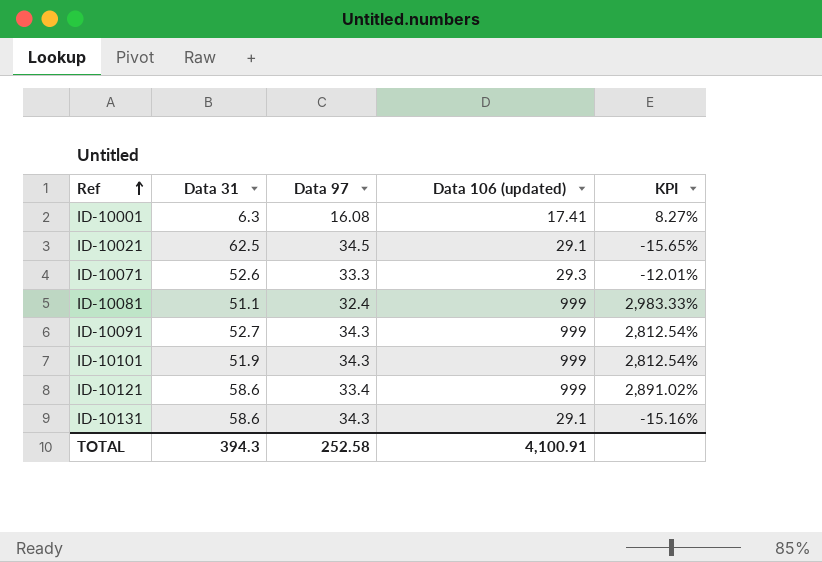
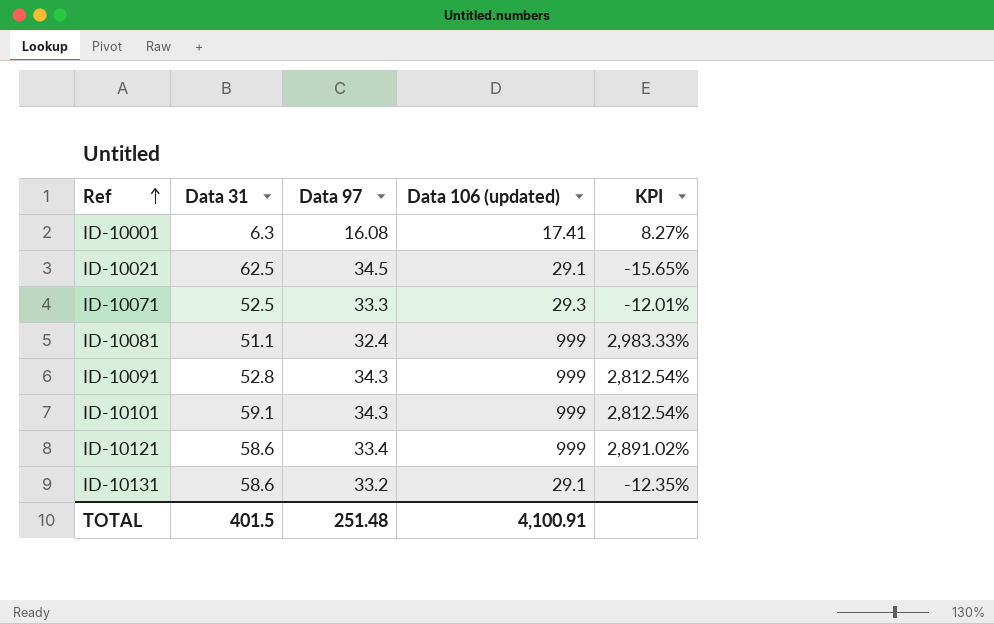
ID-10071 | Data 31: 52.6 -> 52.5
ID-10091 | Data 31: 52.7 -> 52.8
ID-10101 | Data 31: 51.9 -> 59.1
ID-10131 | Data 97: 34.3 -> 33.2
ID-10131 | KPI: -15.16% -> -12.35%
TOTAL | Data 31: 394.3 -> 401.5
TOTAL | Data 97: 252.58 -> 251.48

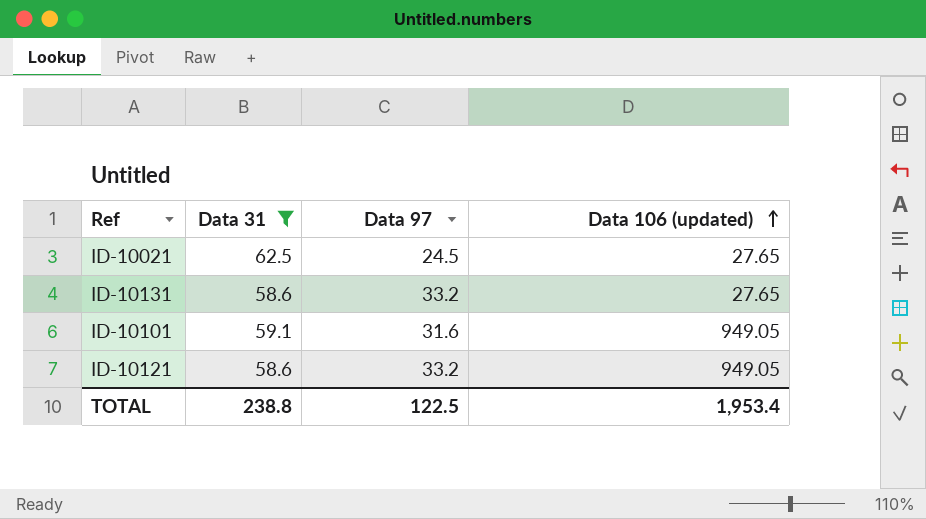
filter: none -> Data 31 >= 58.6
row order: Ref ascending -> Data 106 (updated) ascending
column KPI | formula: ([Data 106 (updated)] - [Data 97]) / [Data 97] -> none
ID-10021 | Data 97: 34.5 -> 24.5
ID-10021 | Data 106 (updated): 29.1 -> 27.65
ID-10131 | Data 106 (updated): 29.1 -> 27.65
ID-10101 | Data 97: 34.3 -> 31.6
ID-10101 | Data 106 (updated): 999 -> 949.05
ID-10121 | Data 97: 33.4 -> 33.2
ID-10121 | Data 106 (updated): 999 -> 949.05
TOTAL | Data 31: 401.5 -> 238.8
TOTAL | Data 97: 251.48 -> 122.5
TOTAL | Data 106 (updated): 4,100.91 -> 1,953.4

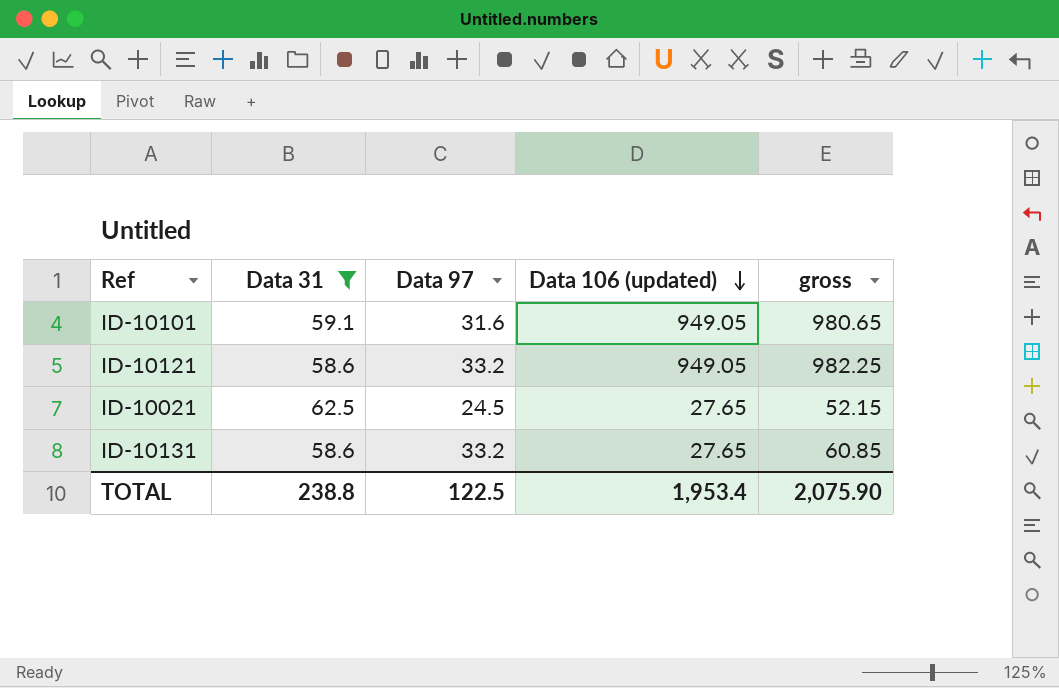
row order: Data 106 (updated) ascending -> Data 106 (updated) descending
column gross | formula: none -> [Data 97] + [Data 106 (updated)]

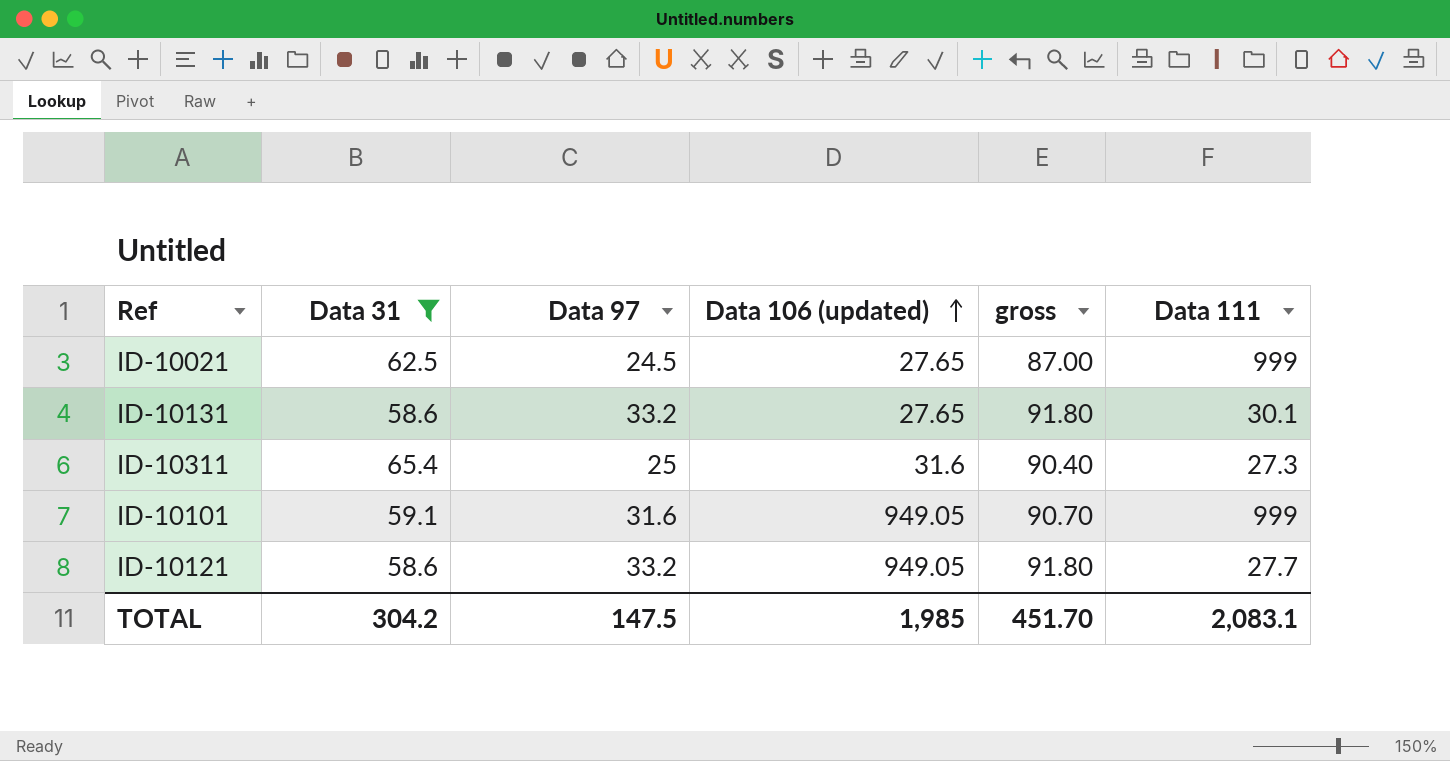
row order: Data 106 (updated) descending -> Data 106 (updated) ascending
column gross | formula: [Data 97] + [Data 106 (updated)] -> [Data 31] + [Data 97]
column Data 111 | position: none -> 6
row ID-10311: none -> 65.4 | 25 | 31.6 | 90.40 | 27.3
TOTAL | Data 31: 238.8 -> 304.2
TOTAL | Data 97: 122.5 -> 147.5
TOTAL | Data 106 (updated): 1,953.4 -> 1,985
TOTAL | gross: 2,075.90 -> 451.70

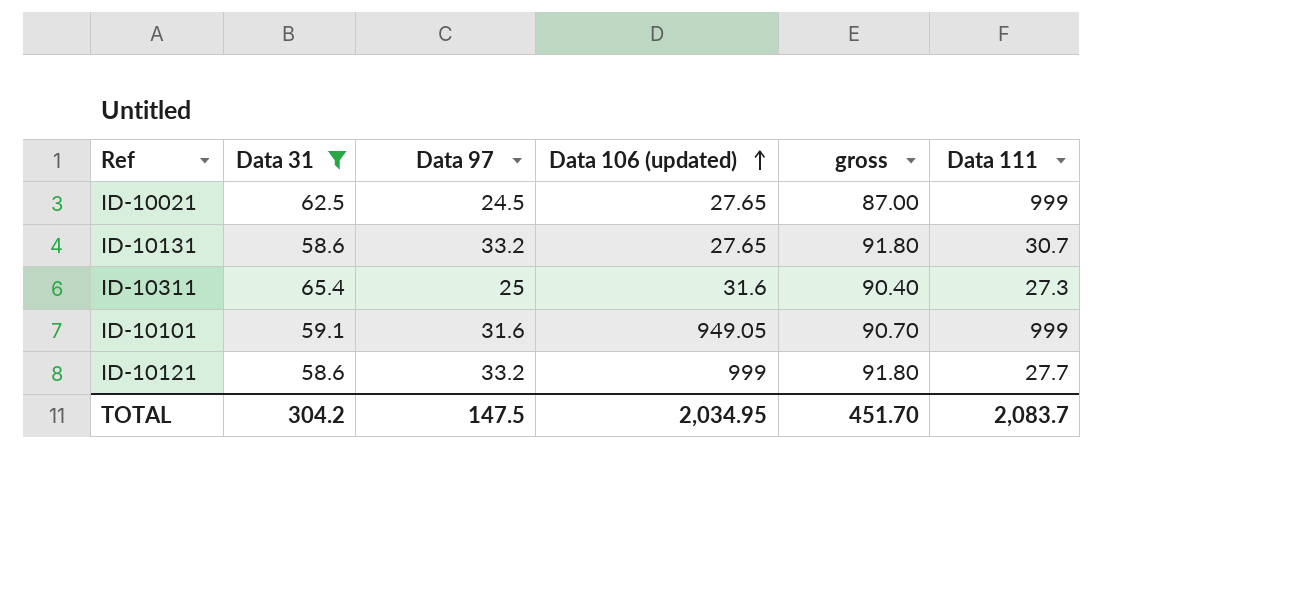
ID-10131 | Data 111: 30.1 -> 30.7
ID-10121 | Data 106 (updated): 949.05 -> 999
TOTAL | Data 106 (updated): 1,985 -> 2,034.95
TOTAL | Data 111: 2,083.1 -> 2,083.7

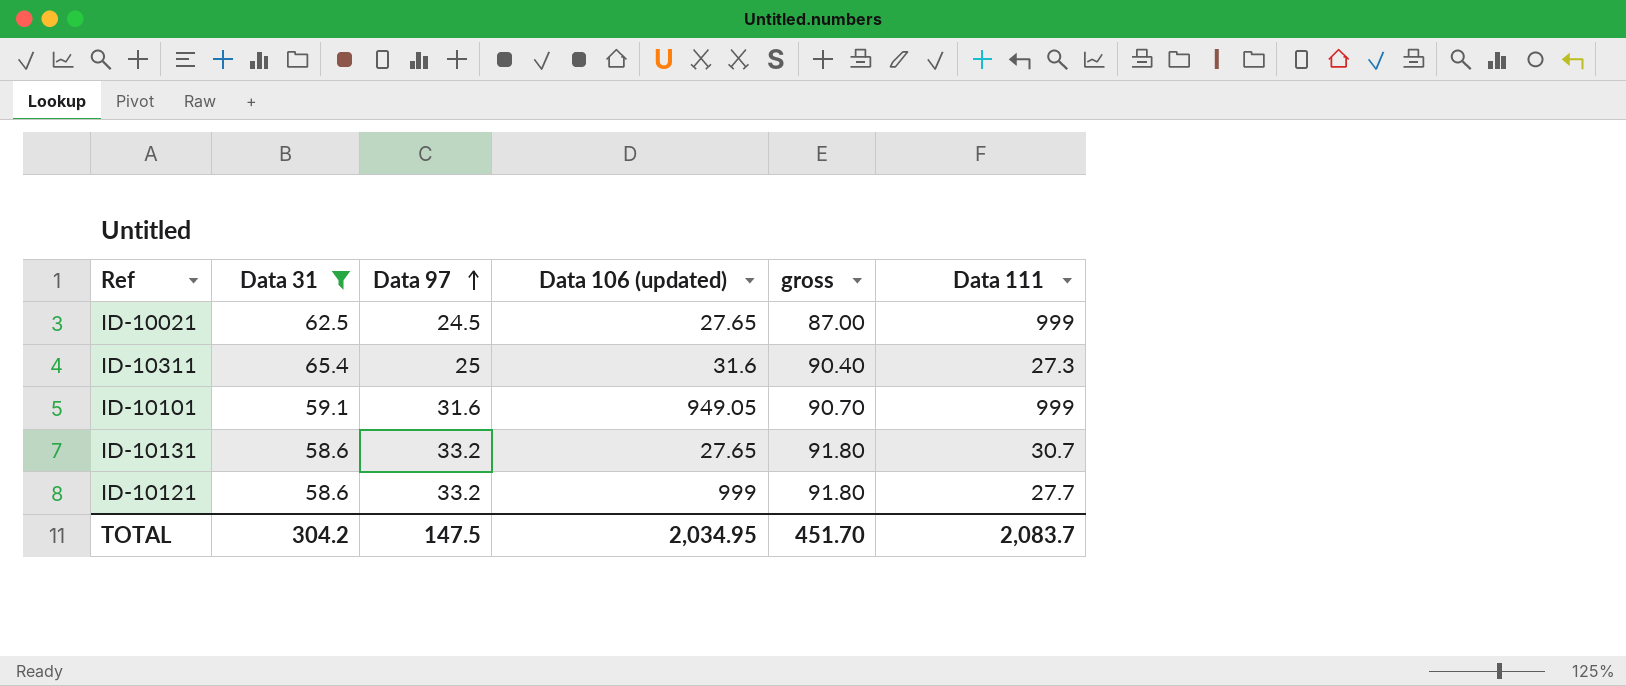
row order: Data 106 (updated) ascending -> Data 97 ascending

